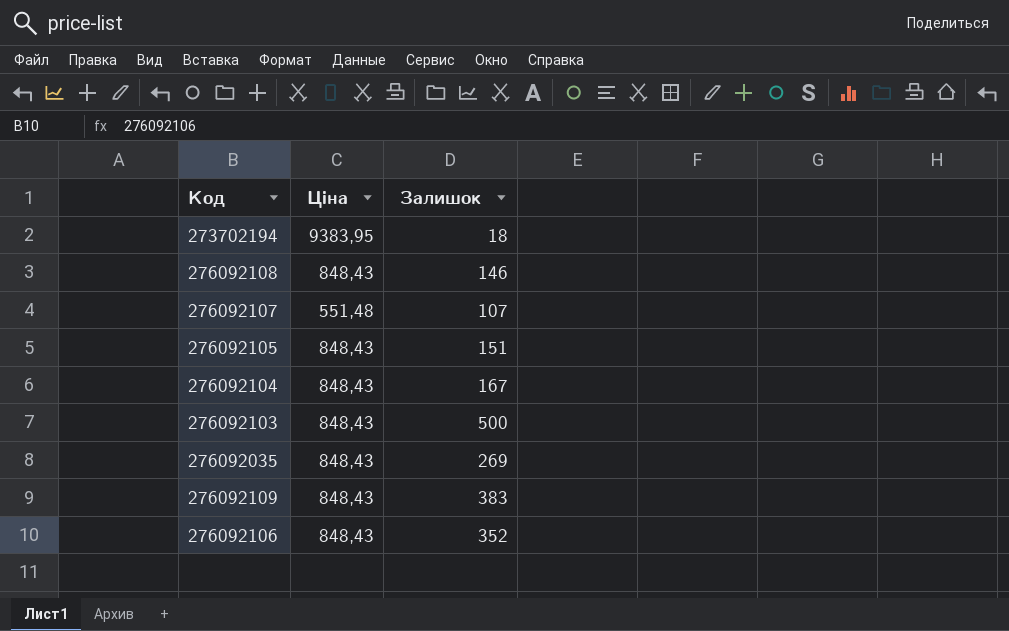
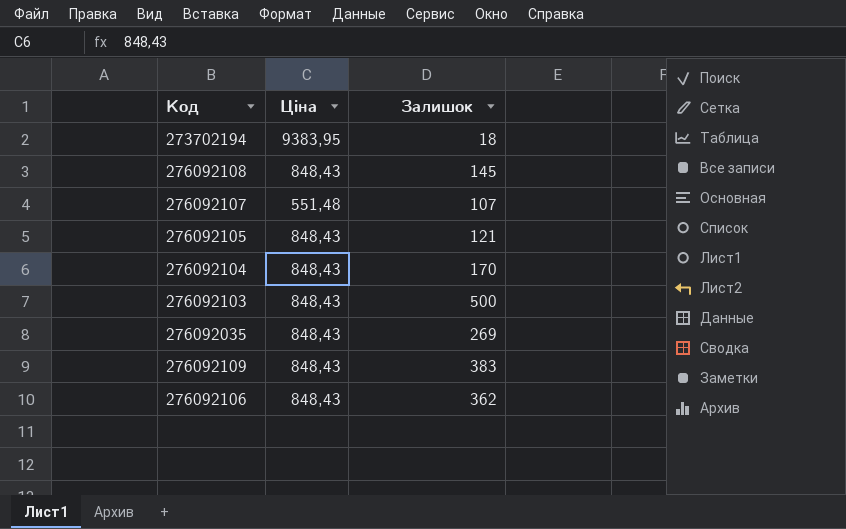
276092108 | Залишок: 146 -> 145
276092105 | Залишок: 151 -> 121
276092104 | Залишок: 167 -> 170
276092106 | Залишок: 352 -> 362

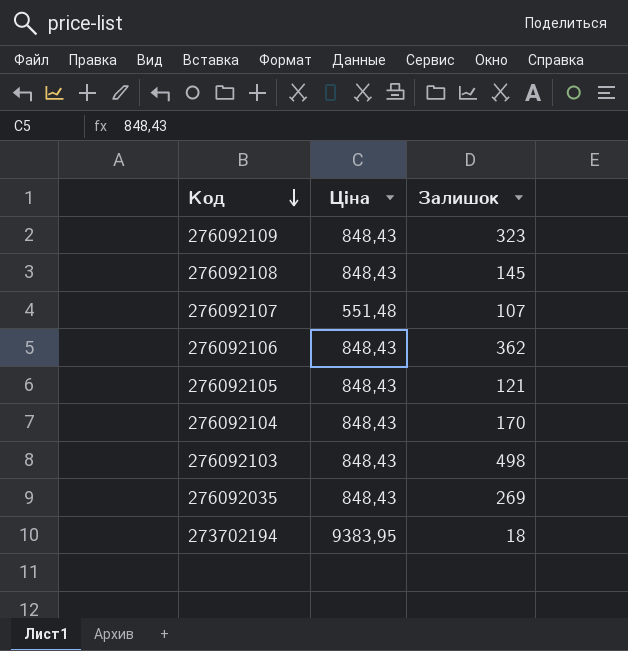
row order: none -> Код descending
276092109 | Залишок: 383 -> 323
276092103 | Залишок: 500 -> 498

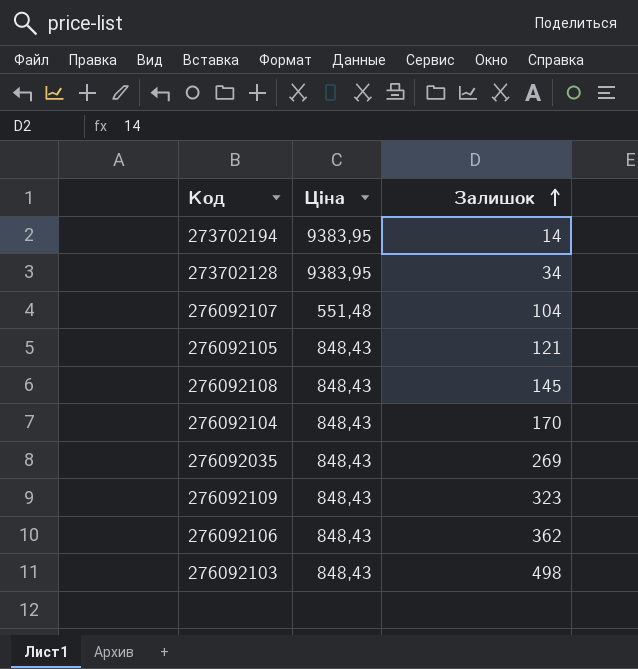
row order: Код descending -> Залишок ascending
273702194 | Залишок: 18 -> 14
row 273702128: none -> 9383,95 | 34
276092107 | Залишок: 107 -> 104

